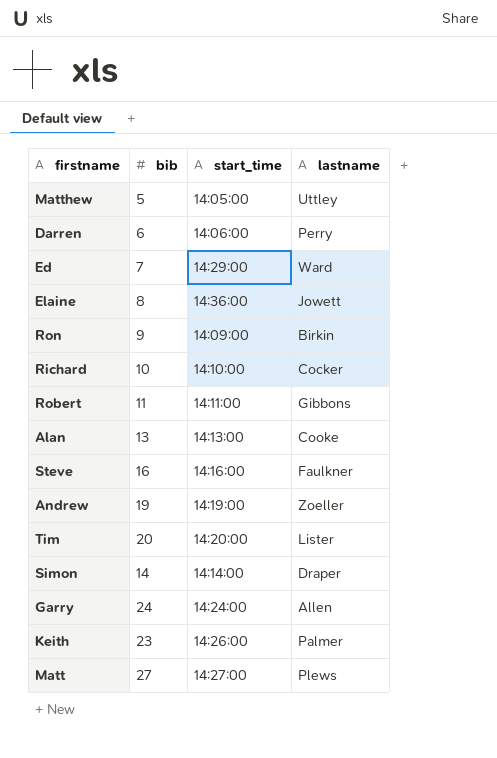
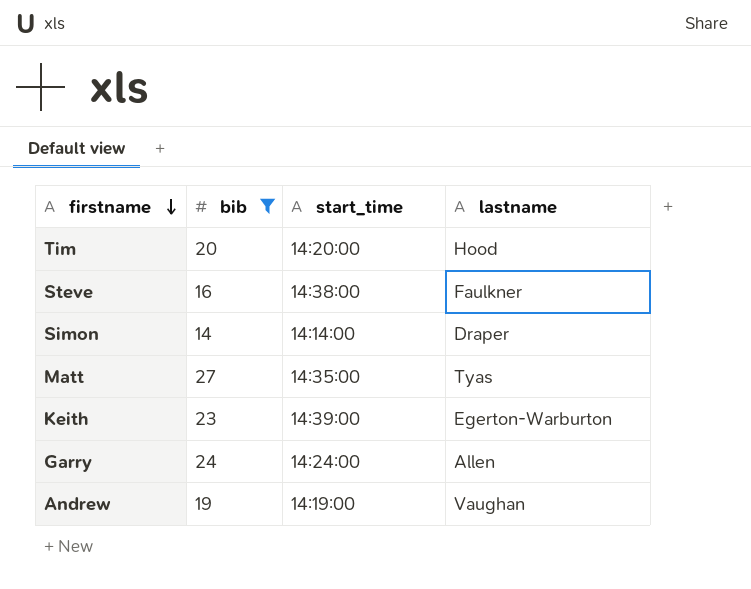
filter: none -> bib >= 14
row order: none -> firstname descending
Tim | lastname: Lister -> Hood
Steve | start_time: 14:16:00 -> 14:38:00
Matt | start_time: 14:27:00 -> 14:35:00
Matt | lastname: Plews -> Tyas
Keith | start_time: 14:26:00 -> 14:39:00
Keith | lastname: Palmer -> Egerton-Warburton
Andrew | lastname: Zoeller -> Vaughan

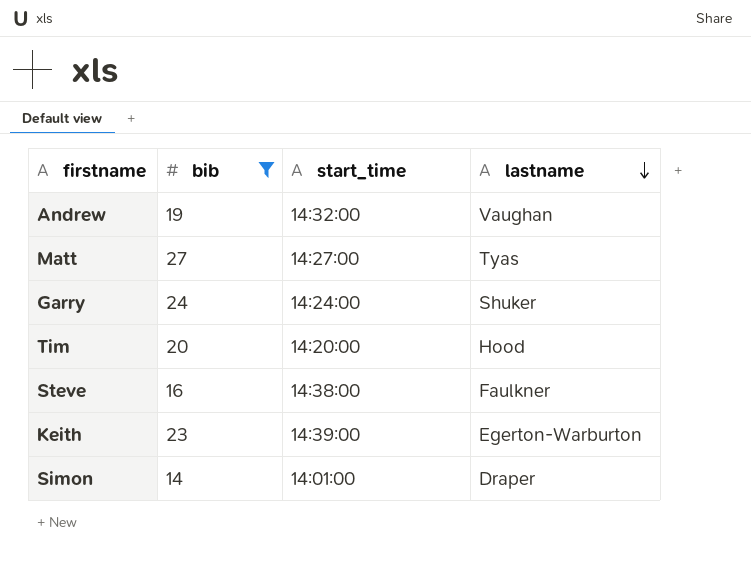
row order: firstname descending -> lastname descending
Andrew | start_time: 14:19:00 -> 14:32:00
Matt | start_time: 14:35:00 -> 14:27:00
Garry | lastname: Allen -> Shuker
Simon | start_time: 14:14:00 -> 14:01:00

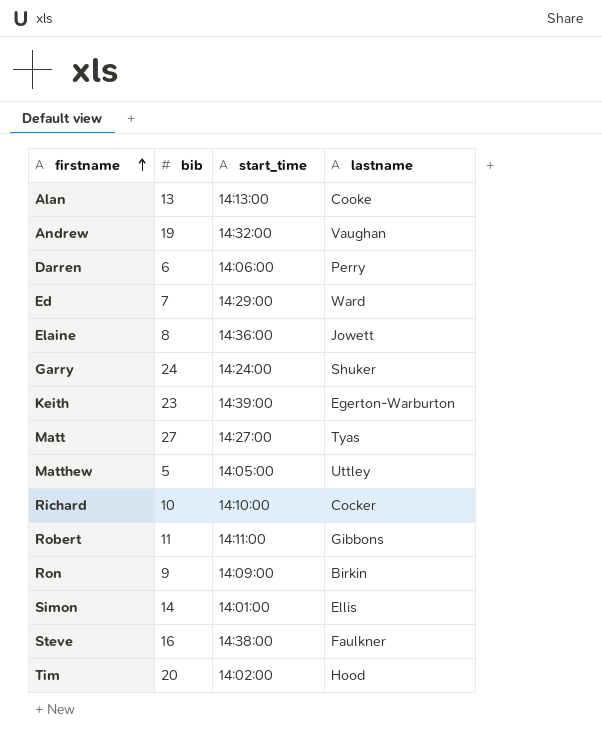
filter: bib >= 14 -> none
row order: lastname descending -> firstname ascending
Simon | lastname: Draper -> Ellis
Tim | start_time: 14:20:00 -> 14:02:00

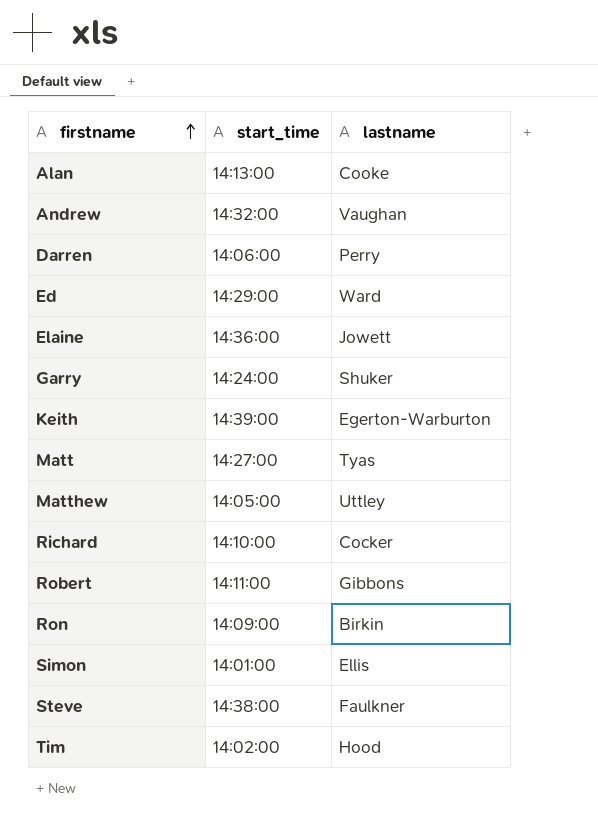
column bib | position: 2 -> none

